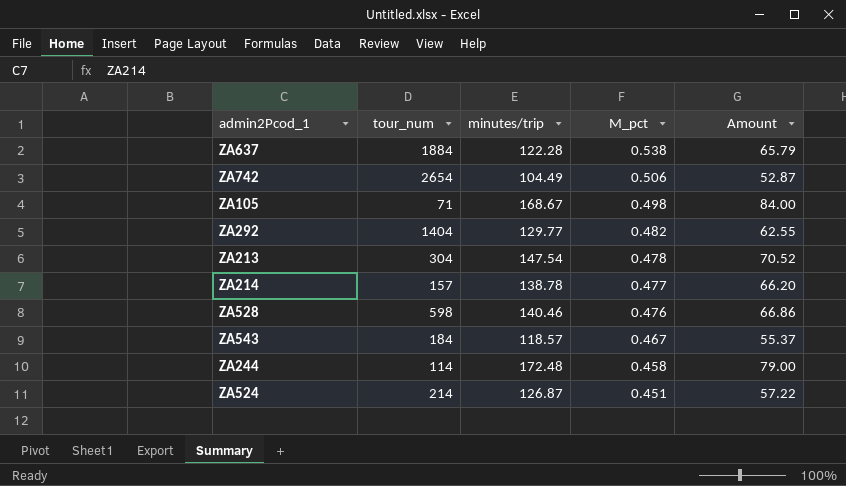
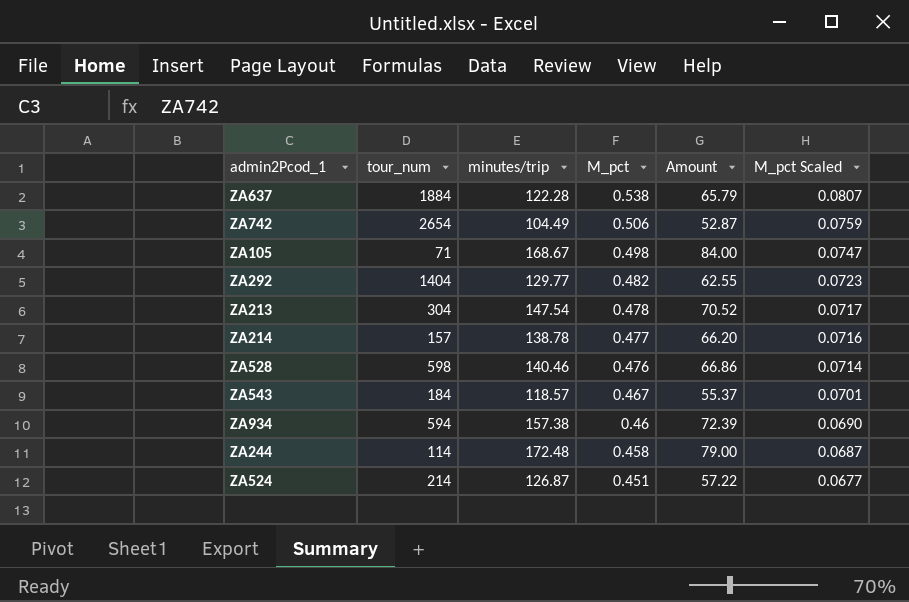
column M_pct Scaled | formula: none -> [M_pct] * 0.15
row ZA934: none -> 594 | 157.38 | 0.46 | 72.39 | 0.0690

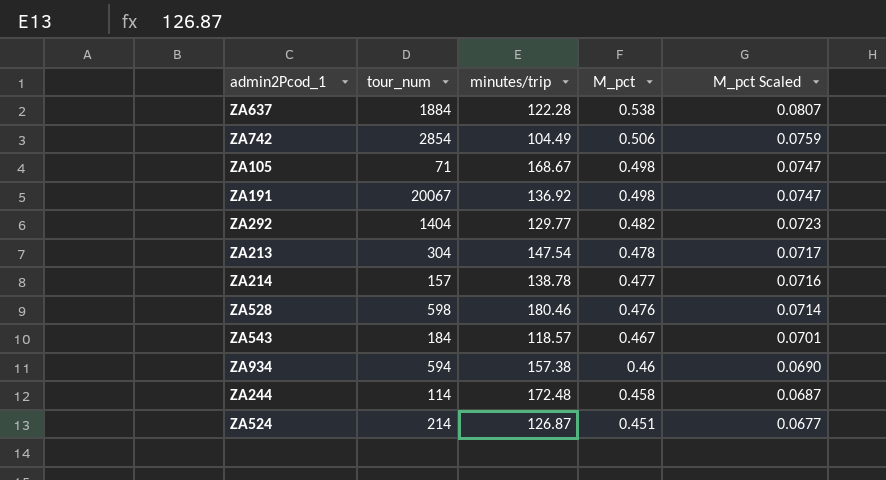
column Amount | formula: [minutes/trip] * [M_pct] -> none
ZA742 | tour_num: 2654 -> 2854
row ZA191: none -> 20067 | 136.92 | 0.498 | 0.0747
ZA528 | minutes/trip: 140.46 -> 180.46

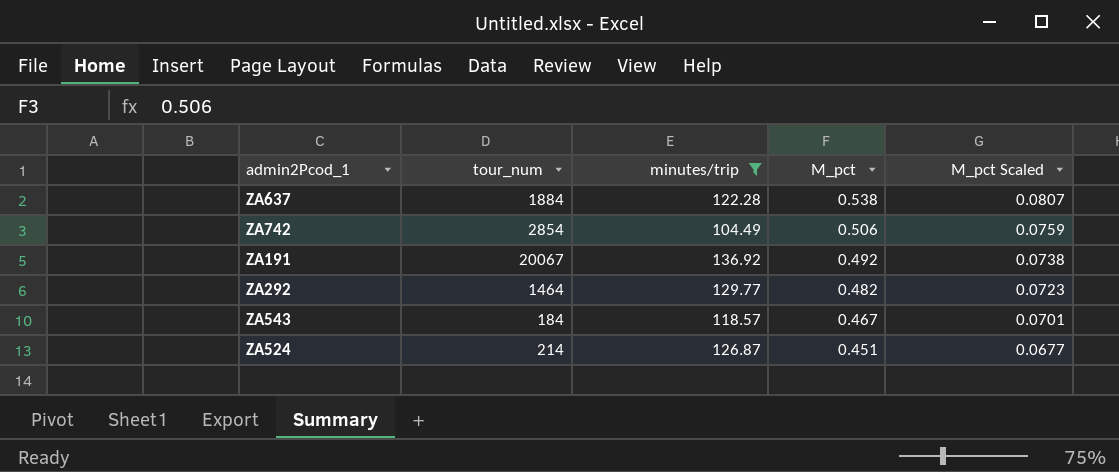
filter: none -> minutes/trip <= 136.92
ZA191 | M_pct: 0.498 -> 0.492
ZA191 | M_pct Scaled: 0.0747 -> 0.0738
ZA292 | tour_num: 1404 -> 1464

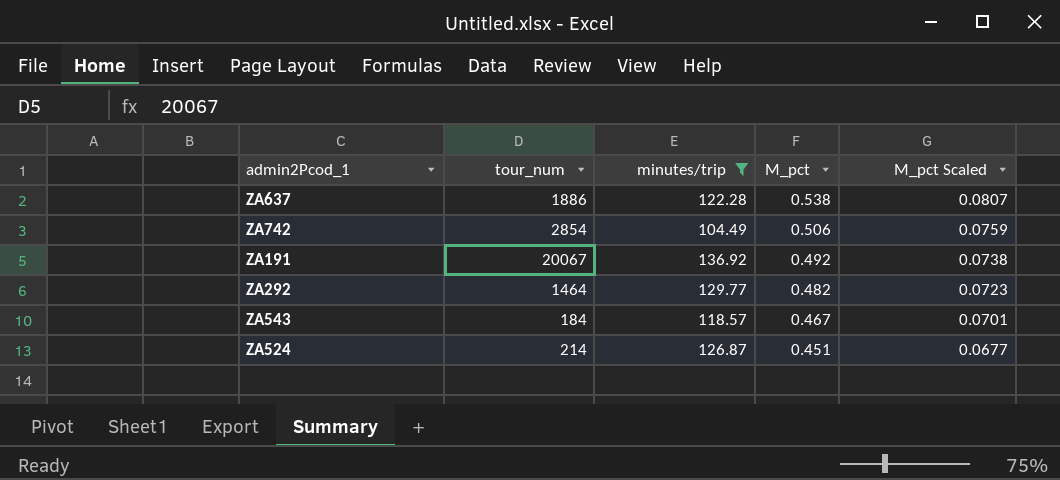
ZA637 | tour_num: 1884 -> 1886

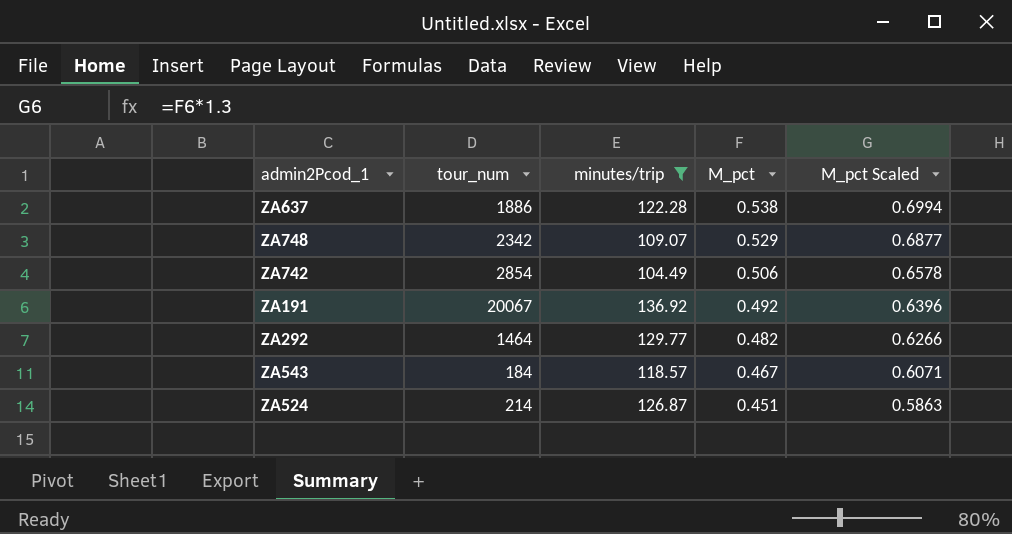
column M_pct Scaled | formula: [M_pct] * 0.15 -> [M_pct] * 1.3
row ZA748: none -> 2342 | 109.07 | 0.529 | 0.6877

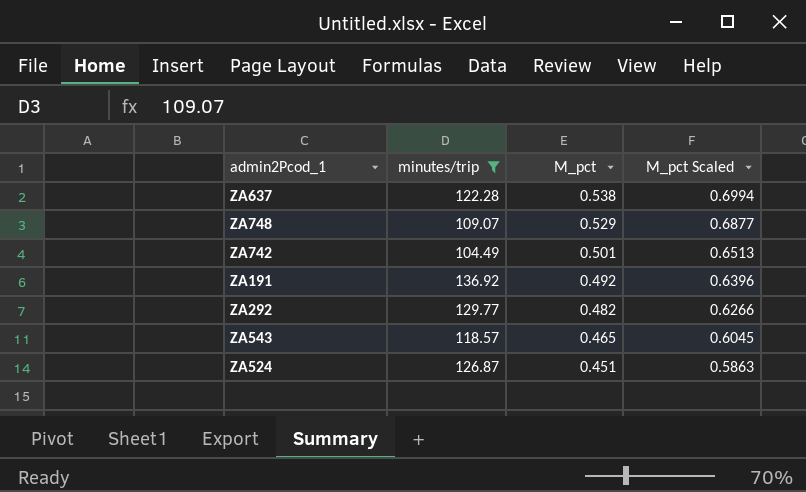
column tour_num | position: 2 -> none
ZA742 | M_pct: 0.506 -> 0.501
ZA742 | M_pct Scaled: 0.6578 -> 0.6513
ZA543 | M_pct: 0.467 -> 0.465
ZA543 | M_pct Scaled: 0.6071 -> 0.6045

